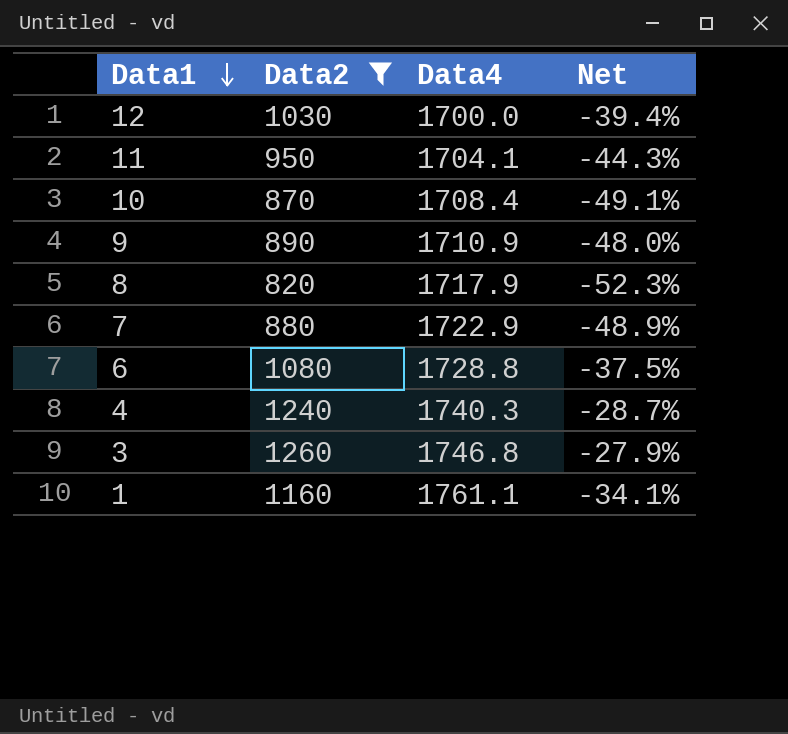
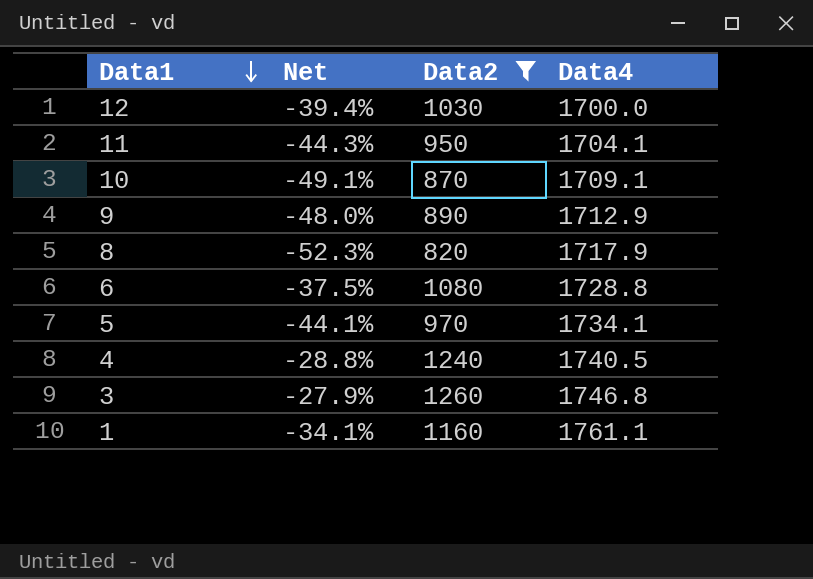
column Net | position: 4 -> 2
row 7: 880 | 1722.9 | -48.9% -> none
10 | Data4: 1708.4 -> 1709.1
9 | Data4: 1710.9 -> 1712.9
row 5: none -> -44.1% | 970 | 1734.1
4 | Net: -28.7% -> -28.8%
4 | Data4: 1740.3 -> 1740.5

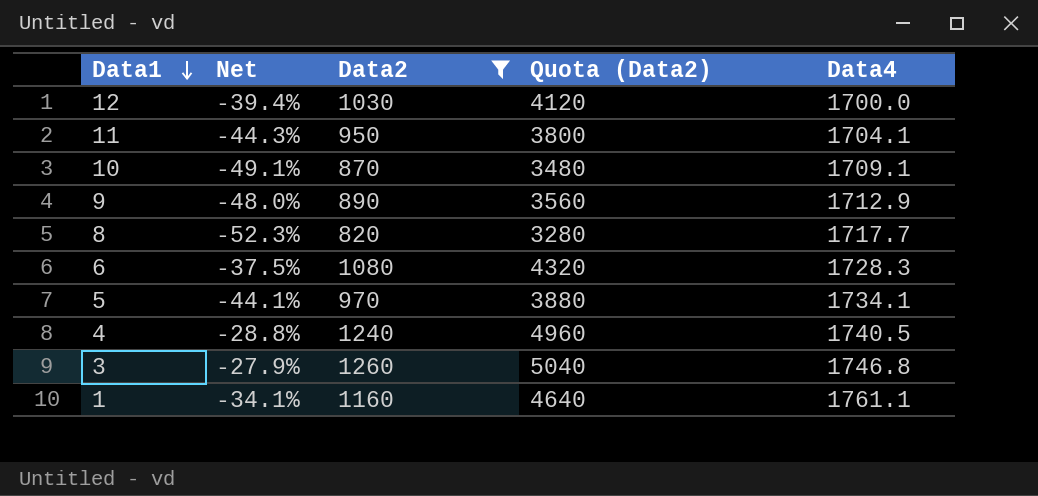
column Quota (Data2) | formula: none -> [Data2] * 4
8 | Data4: 1717.9 -> 1717.7
6 | Data4: 1728.8 -> 1728.3

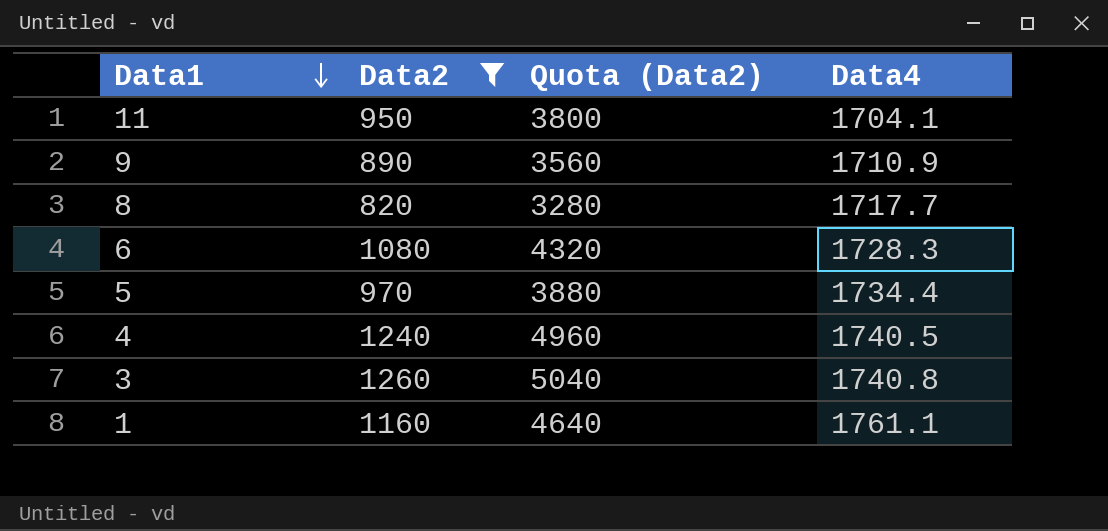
column Net | formula: ([Data2] - [Data4]) / [Data4] -> none
row 12: -39.4% | 1030 | 4120 | 1700.0 -> none
row 10: -49.1% | 870 | 3480 | 1709.1 -> none
9 | Data4: 1712.9 -> 1710.9
5 | Data4: 1734.1 -> 1734.4
3 | Data4: 1746.8 -> 1740.8

